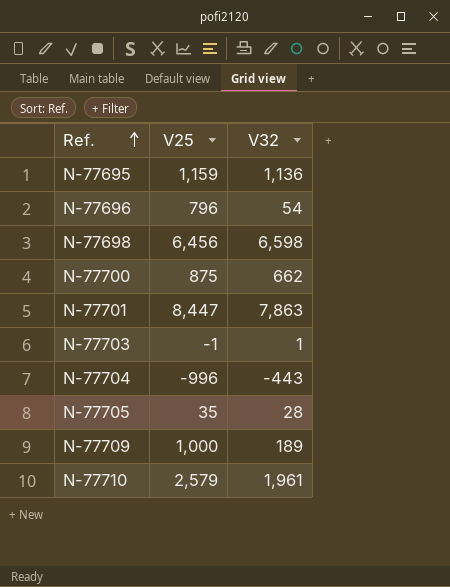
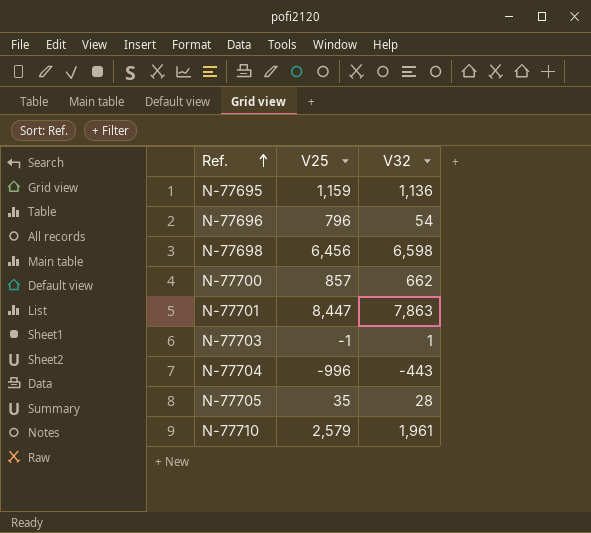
row N-77709: 1,000 | 189 -> none
N-77700 | V25: 875 -> 857

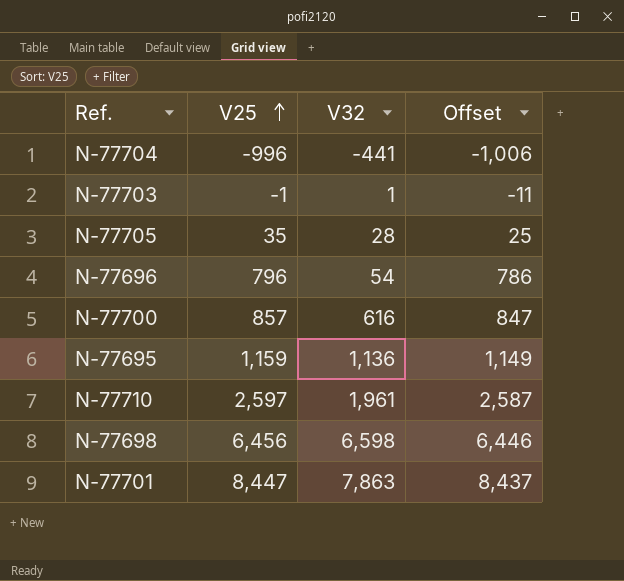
row order: Ref. ascending -> V25 ascending
column Offset | formula: none -> [V25] - 10
N-77704 | V32: -443 -> -441
N-77700 | V32: 662 -> 616
N-77710 | V25: 2,579 -> 2,597

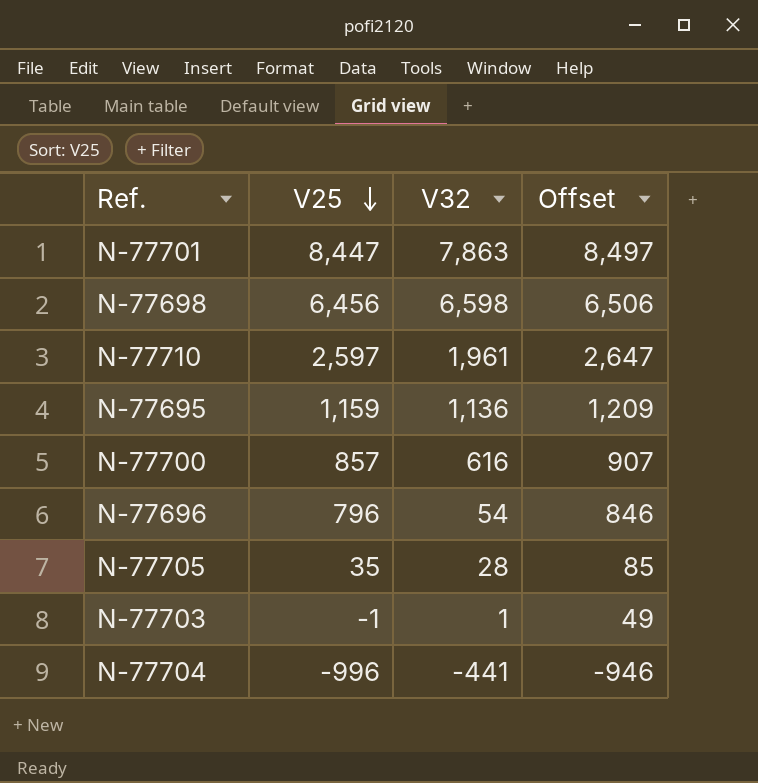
row order: V25 ascending -> V25 descending
column Offset | formula: [V25] - 10 -> [V25] + 50

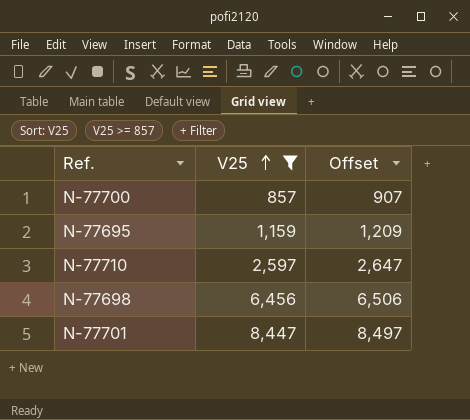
filter: none -> V25 >= 857
row order: V25 descending -> V25 ascending
column V32 | position: 3 -> none

